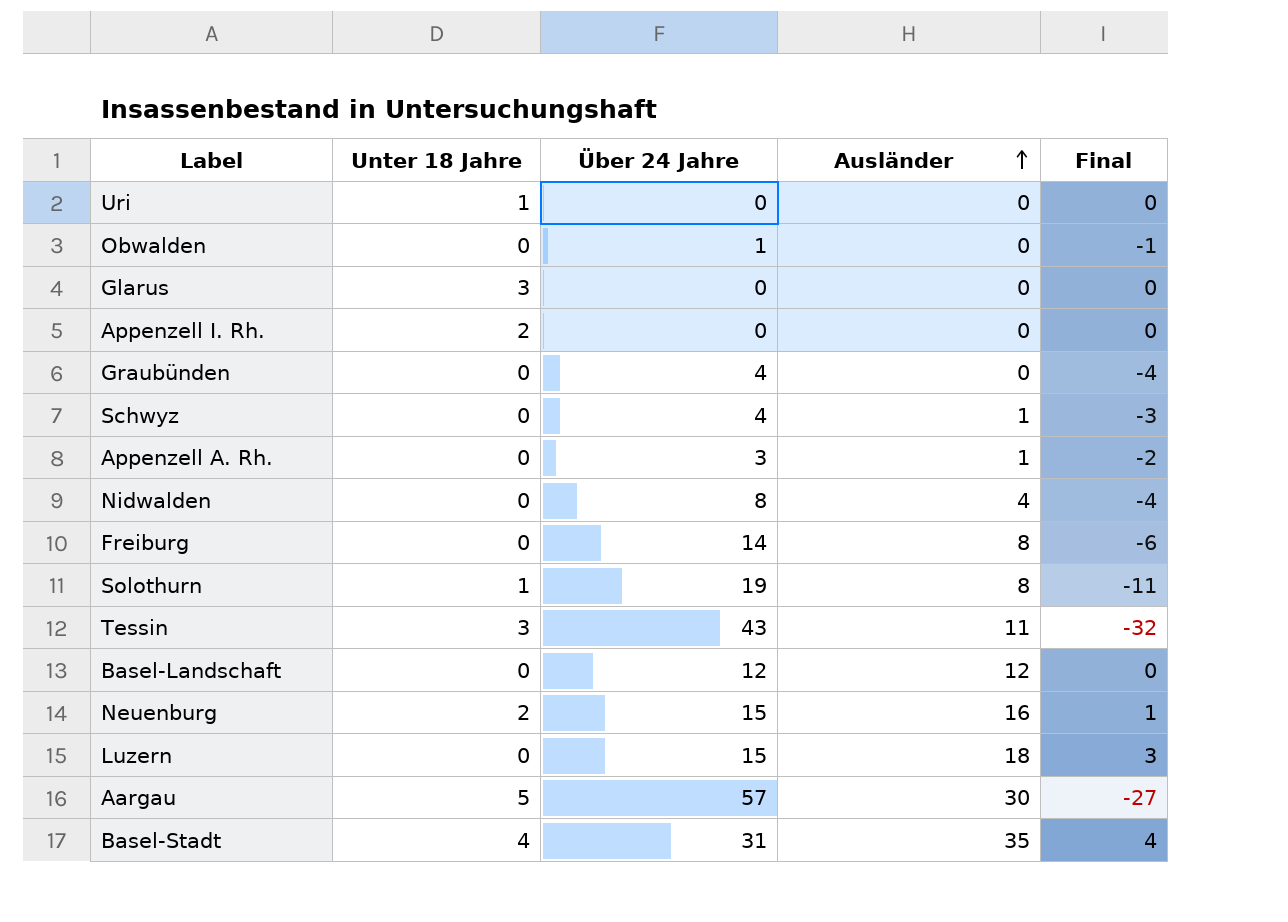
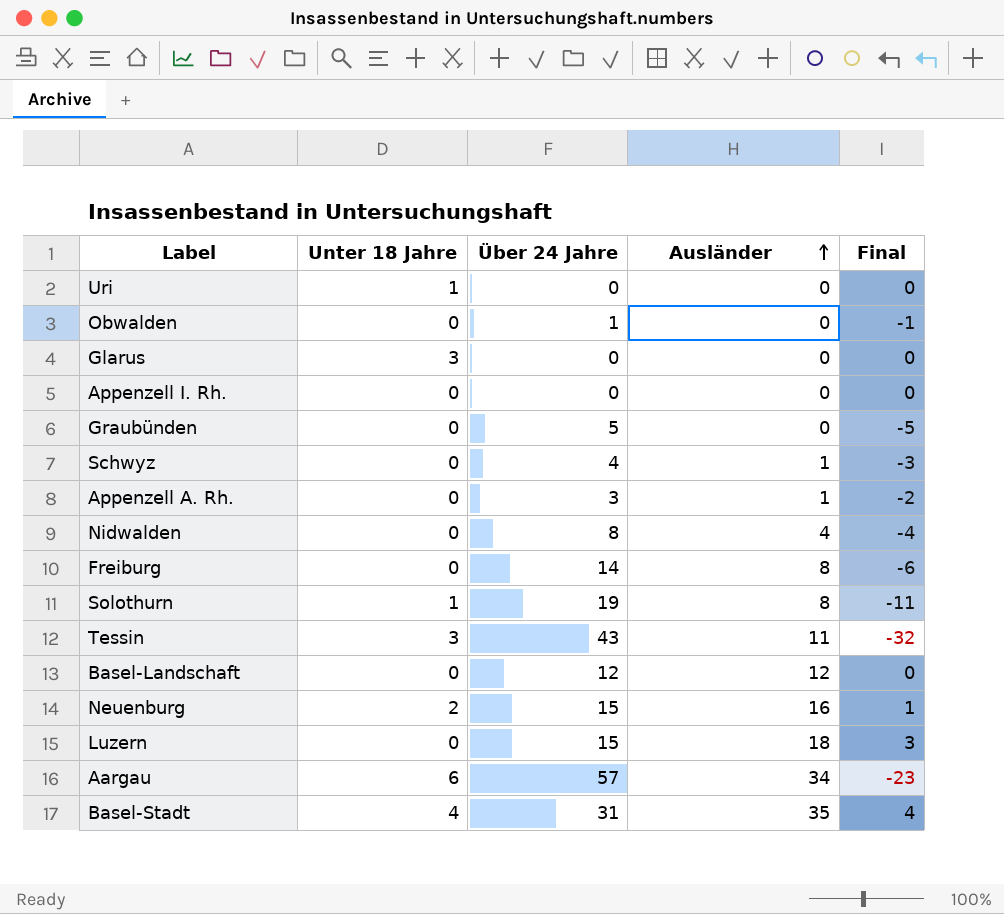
Appenzell I. Rh. | Unter 18 Jahre: 2 -> 0
Graubünden | Über 24 Jahre: 4 -> 5
Graubünden | Final: -4 -> -5
Aargau | Unter 18 Jahre: 5 -> 6
Aargau | Ausländer: 30 -> 34
Aargau | Final: -27 -> -23

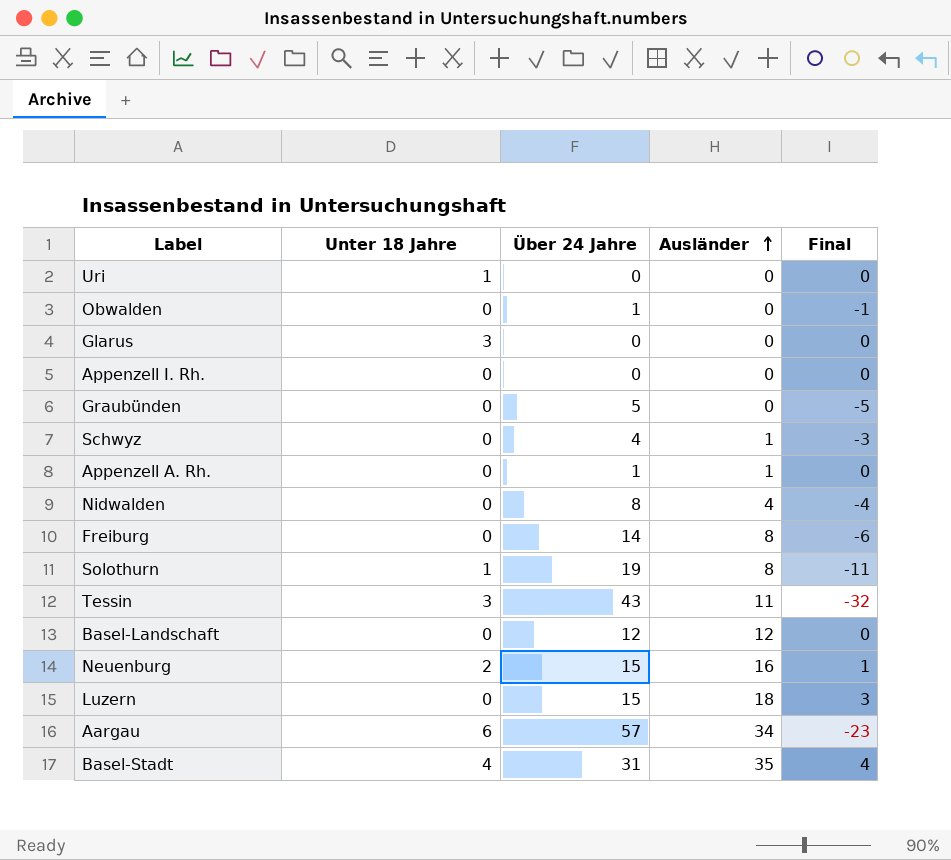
Appenzell A. Rh. | Über 24 Jahre: 3 -> 1
Appenzell A. Rh. | Final: -2 -> 0

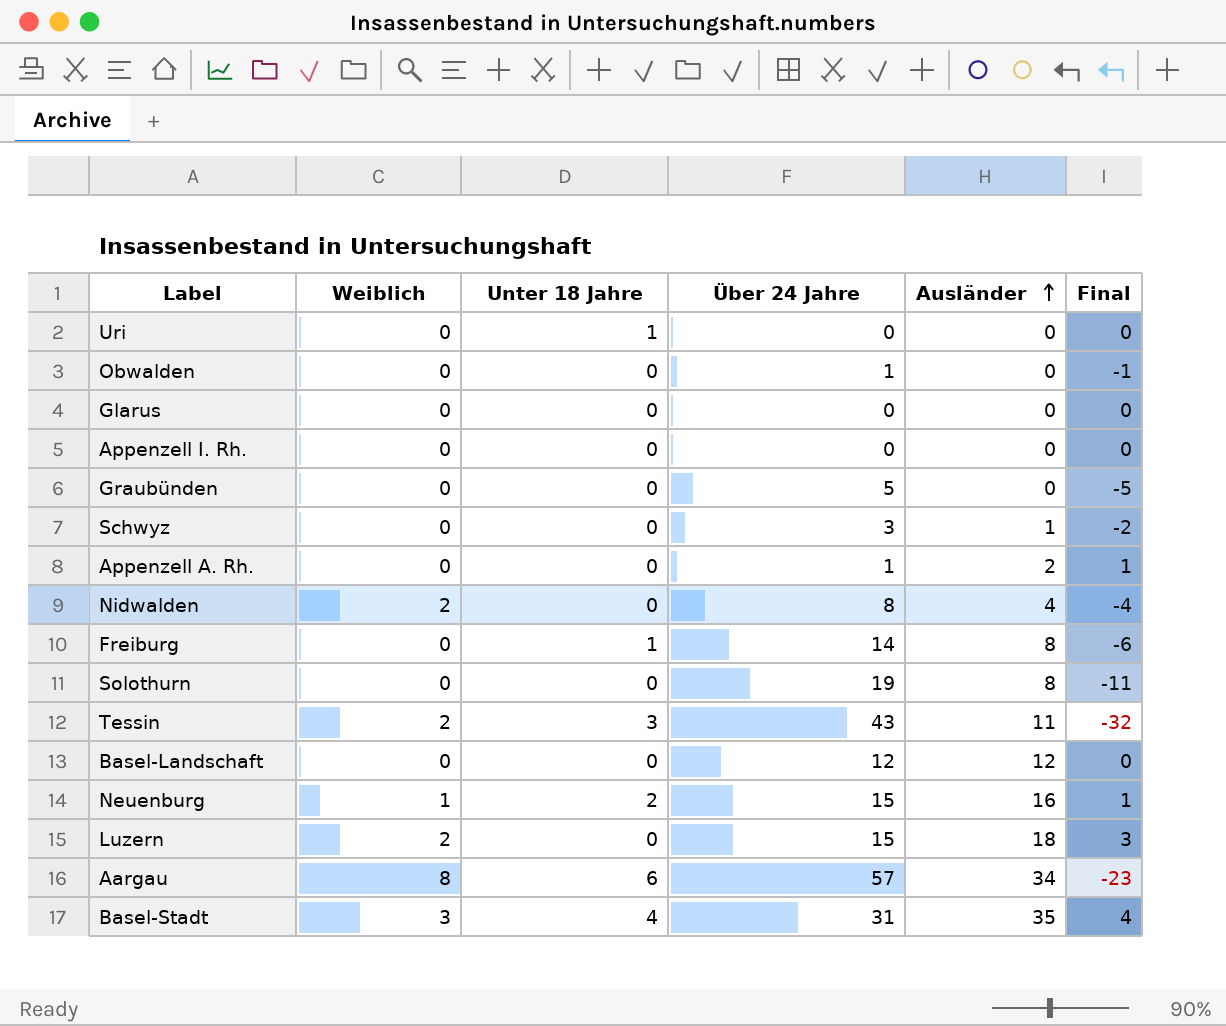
column Weiblich | position: none -> 2
Glarus | Unter 18 Jahre: 3 -> 0
Schwyz | Über 24 Jahre: 4 -> 3
Schwyz | Final: -3 -> -2
Appenzell A. Rh. | Ausländer: 1 -> 2
Appenzell A. Rh. | Final: 0 -> 1
Freiburg | Unter 18 Jahre: 0 -> 1
Solothurn | Unter 18 Jahre: 1 -> 0

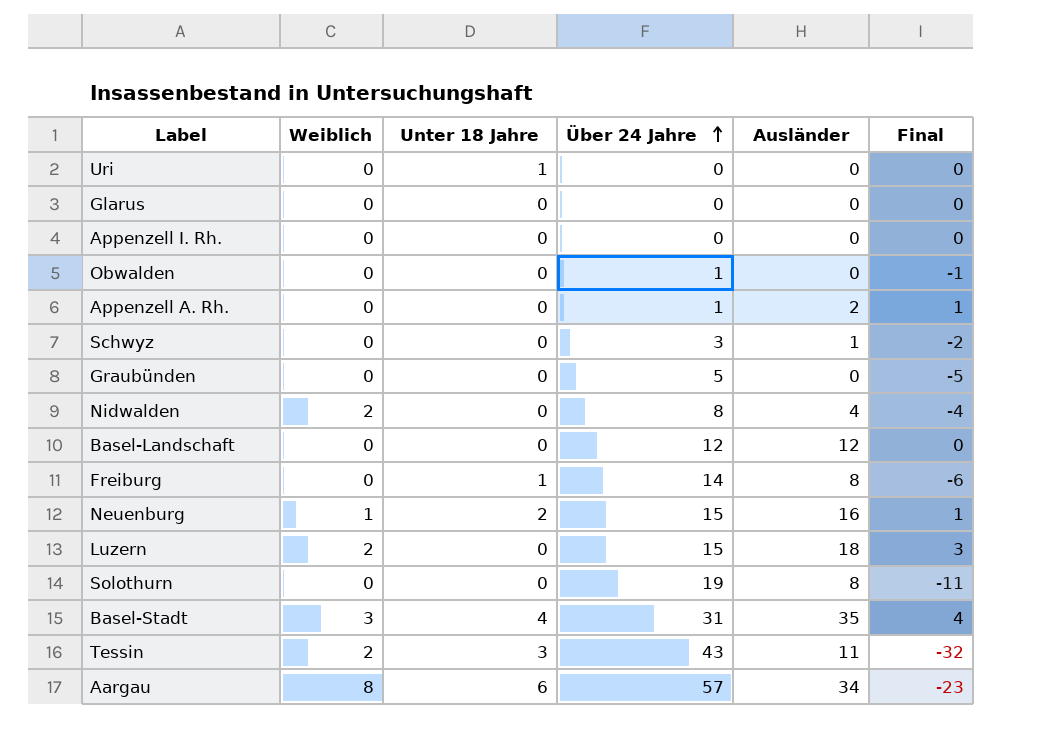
row order: Ausländer ascending -> Über 24 Jahre ascending

